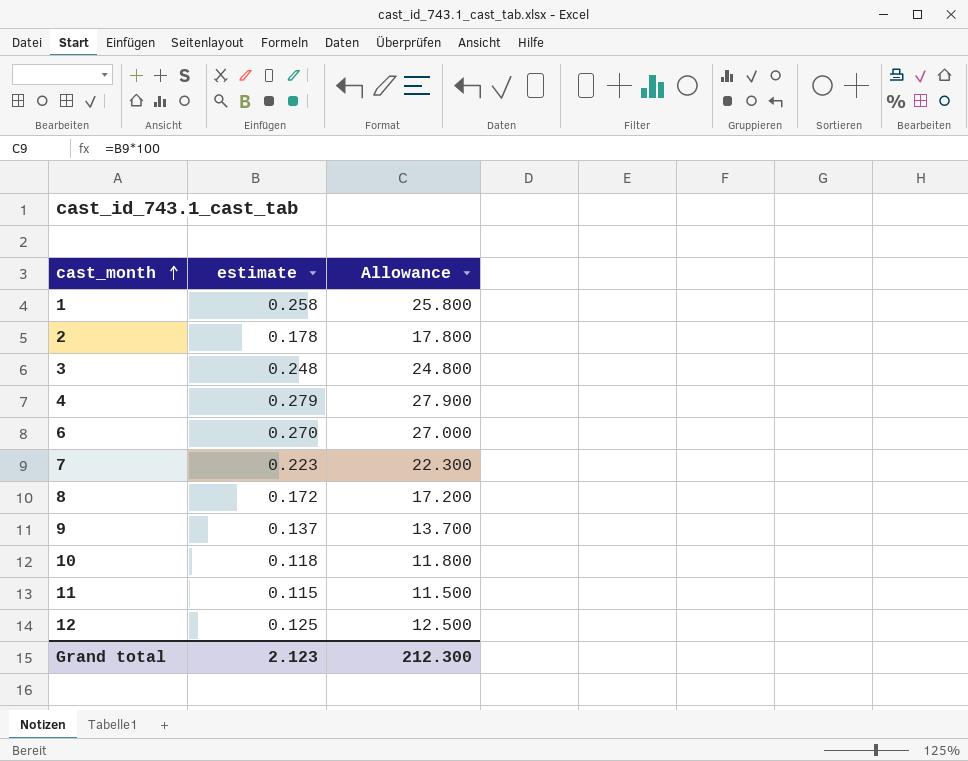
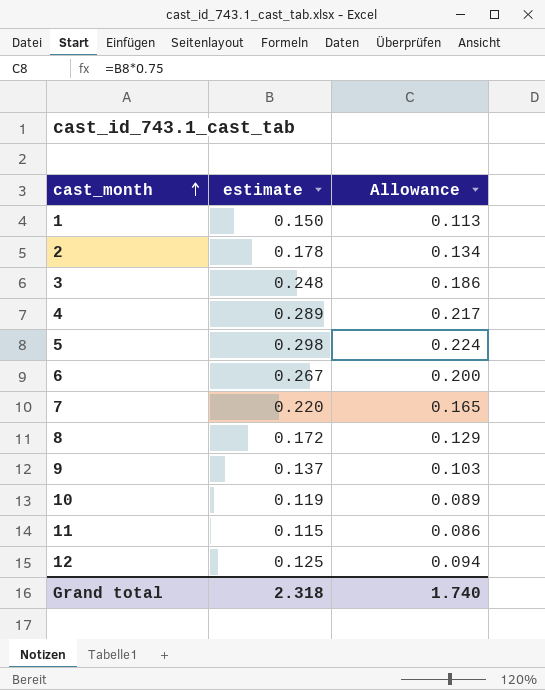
column Allowance | formula: [estimate] * 100 -> [estimate] * 0.75
1 | estimate: 0.258 -> 0.150
4 | estimate: 0.279 -> 0.289
row 5: none -> 0.298 | 0.224
6 | estimate: 0.270 -> 0.267
7 | estimate: 0.223 -> 0.220
10 | estimate: 0.118 -> 0.119
Grand total | estimate: 2.123 -> 2.318
Grand total | Allowance: 212.300 -> 1.740

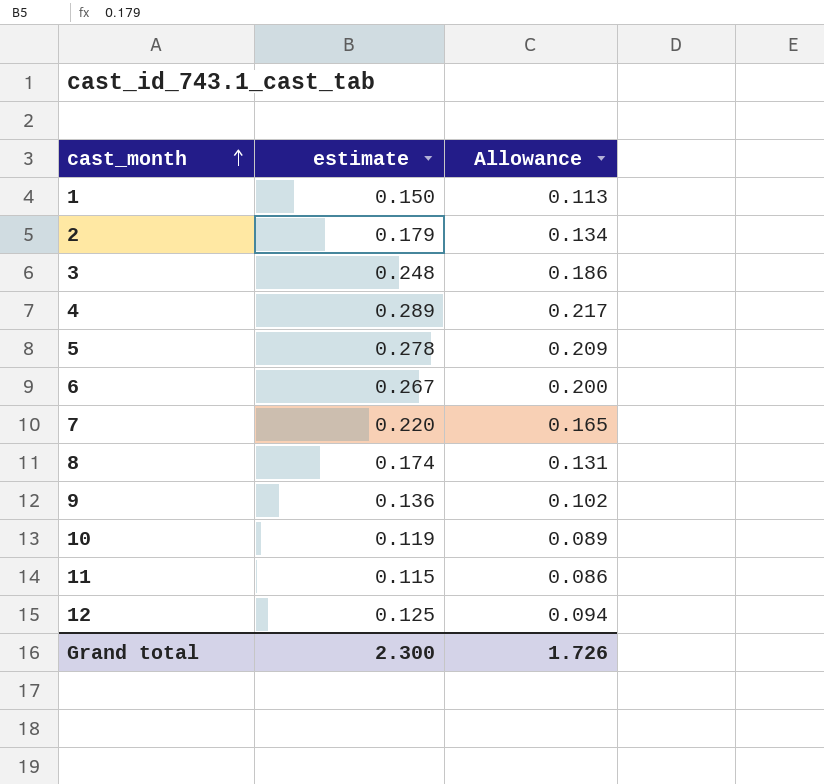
2 | estimate: 0.178 -> 0.179
5 | estimate: 0.298 -> 0.278
5 | Allowance: 0.224 -> 0.209
8 | estimate: 0.172 -> 0.174
8 | Allowance: 0.129 -> 0.131
9 | estimate: 0.137 -> 0.136
9 | Allowance: 0.103 -> 0.102
Grand total | estimate: 2.318 -> 2.300
Grand total | Allowance: 1.740 -> 1.726

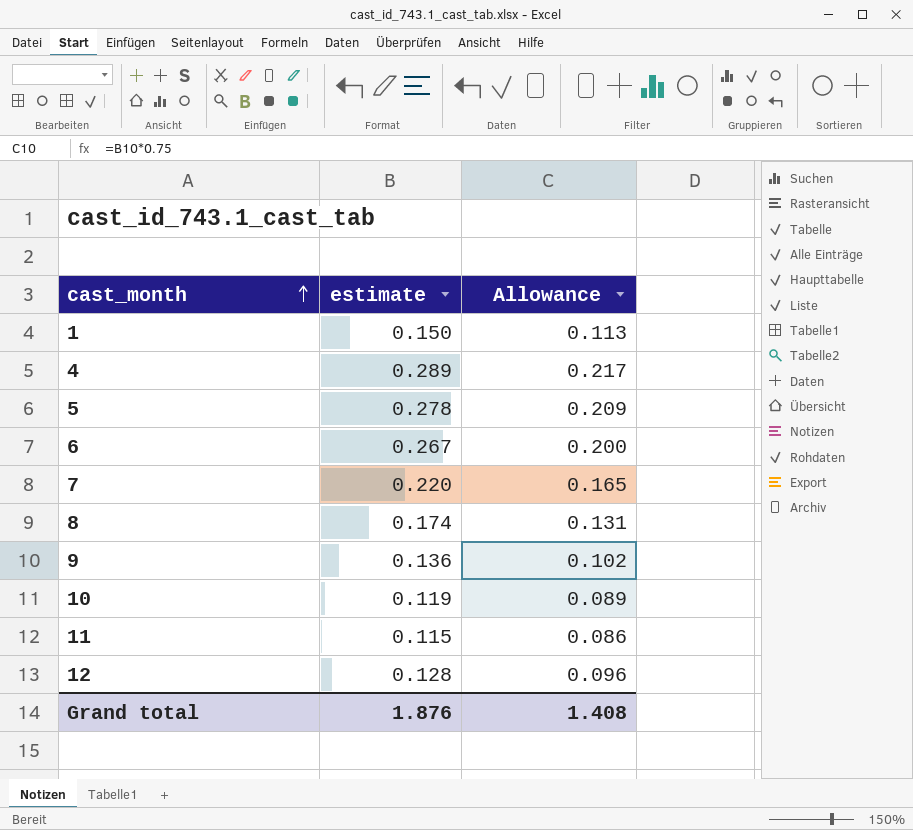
row 2: 0.179 | 0.134 -> none
row 3: 0.248 | 0.186 -> none
12 | estimate: 0.125 -> 0.128
12 | Allowance: 0.094 -> 0.096
Grand total | estimate: 2.300 -> 1.876
Grand total | Allowance: 1.726 -> 1.408

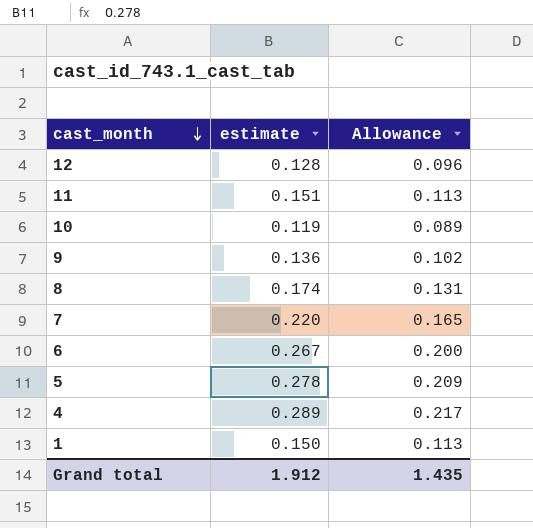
row order: cast_month ascending -> cast_month descending
11 | estimate: 0.115 -> 0.151
11 | Allowance: 0.086 -> 0.113
Grand total | estimate: 1.876 -> 1.912
Grand total | Allowance: 1.408 -> 1.435

